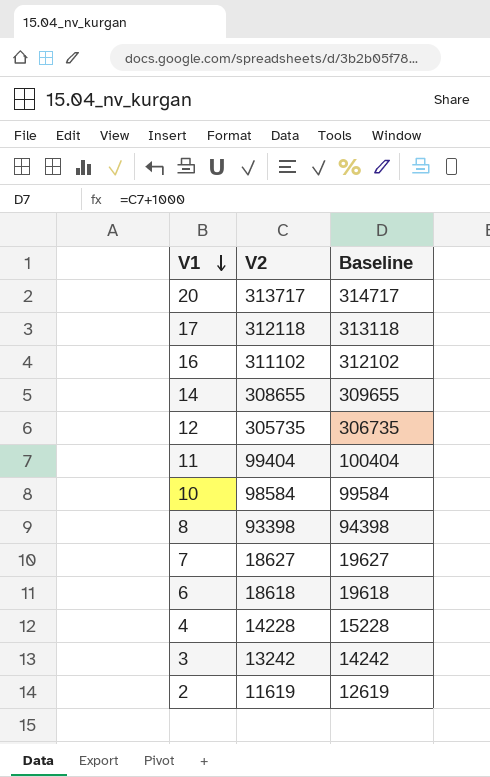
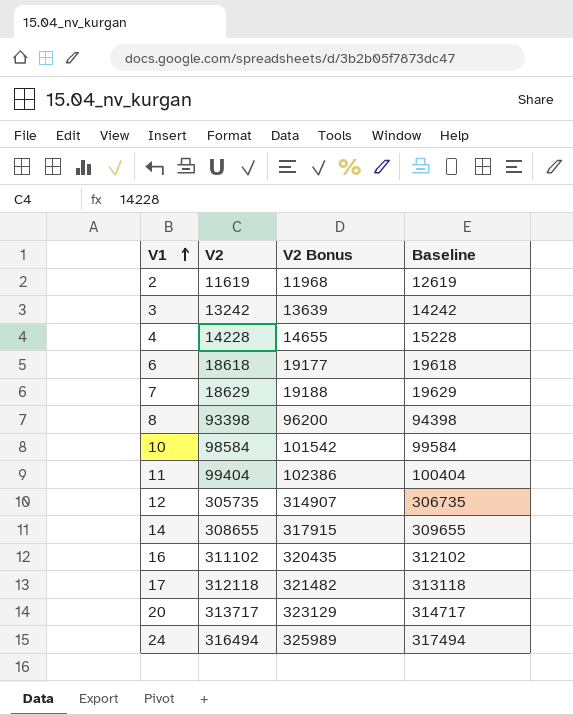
row order: V1 descending -> V1 ascending
column V2 Bonus | formula: none -> [V2] * 1.03
7 | V2: 18627 -> 18629
7 | Baseline: 19627 -> 19629
row 24: none -> 316494 | 325989 | 317494

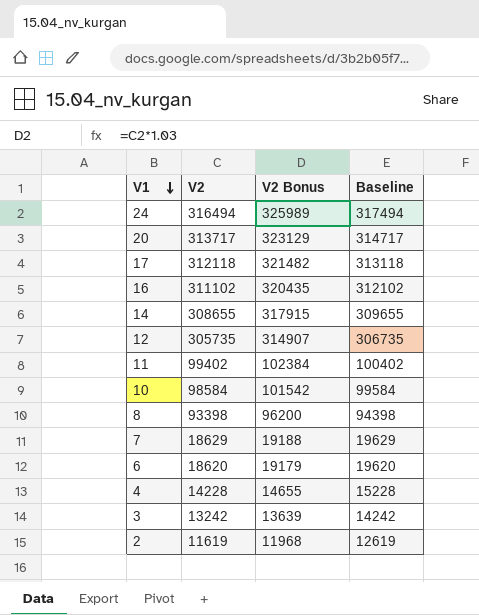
row order: V1 ascending -> V1 descending
11 | V2: 99404 -> 99402
11 | V2 Bonus: 102386 -> 102384
11 | Baseline: 100404 -> 100402
6 | V2: 18618 -> 18620
6 | V2 Bonus: 19177 -> 19179
6 | Baseline: 19618 -> 19620

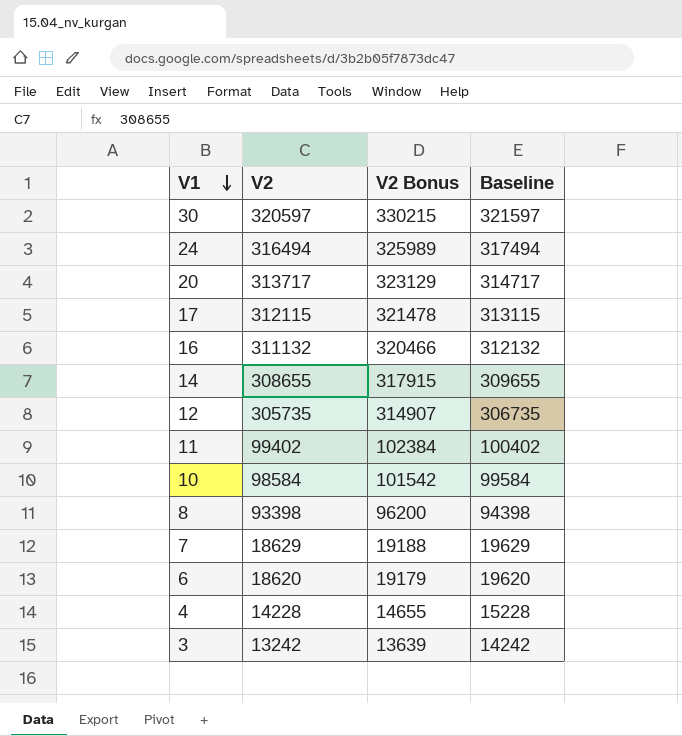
row 2: 11619 | 11968 | 12619 -> none
row 30: none -> 320597 | 330215 | 321597
17 | V2: 312118 -> 312115
17 | V2 Bonus: 321482 -> 321478
17 | Baseline: 313118 -> 313115
16 | V2: 311102 -> 311132
16 | V2 Bonus: 320435 -> 320466
16 | Baseline: 312102 -> 312132

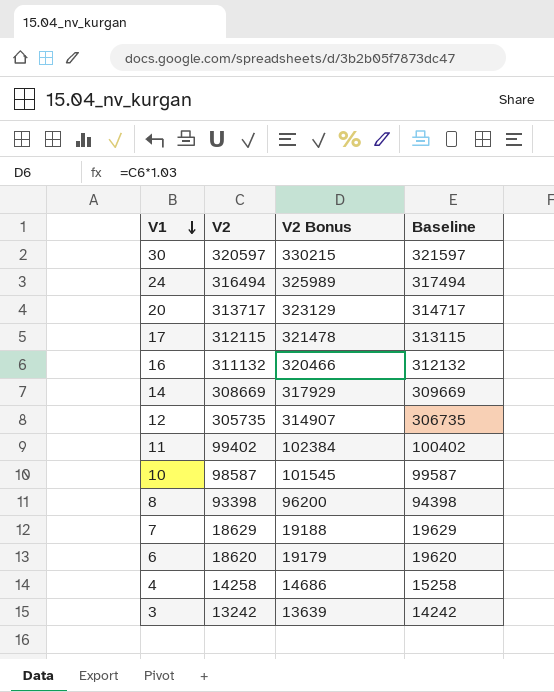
14 | V2: 308655 -> 308669
14 | V2 Bonus: 317915 -> 317929
14 | Baseline: 309655 -> 309669
10 | V2: 98584 -> 98587
10 | V2 Bonus: 101542 -> 101545
10 | Baseline: 99584 -> 99587
4 | V2: 14228 -> 14258
4 | V2 Bonus: 14655 -> 14686
4 | Baseline: 15228 -> 15258

